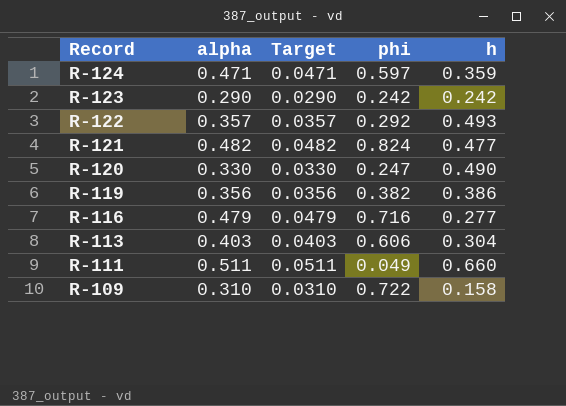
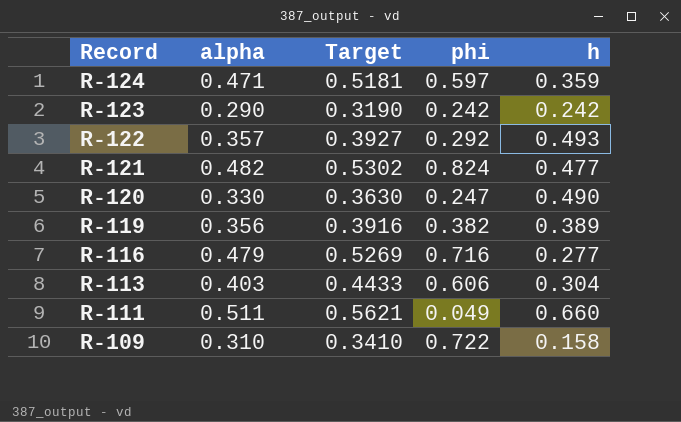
column Target | formula: [alpha] * 0.1 -> [alpha] * 1.1
R-119 | h: 0.386 -> 0.389

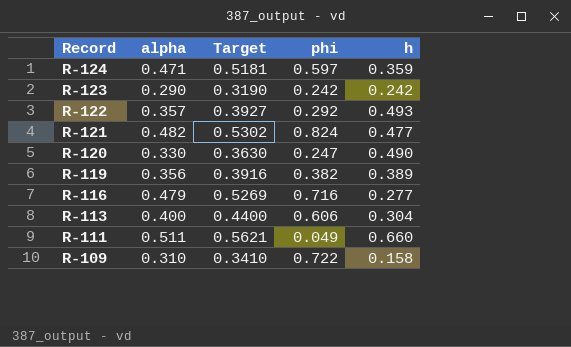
R-113 | alpha: 0.403 -> 0.400
R-113 | Target: 0.4433 -> 0.4400

